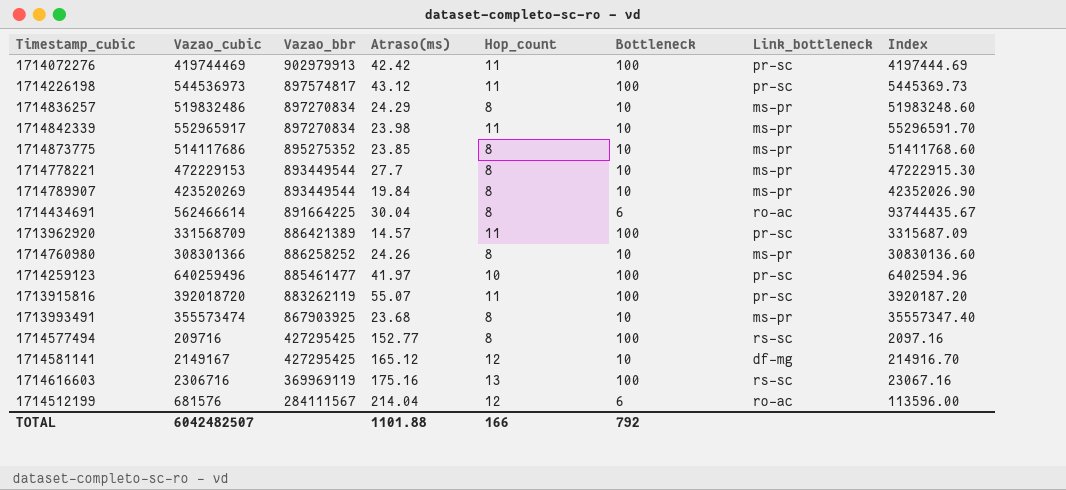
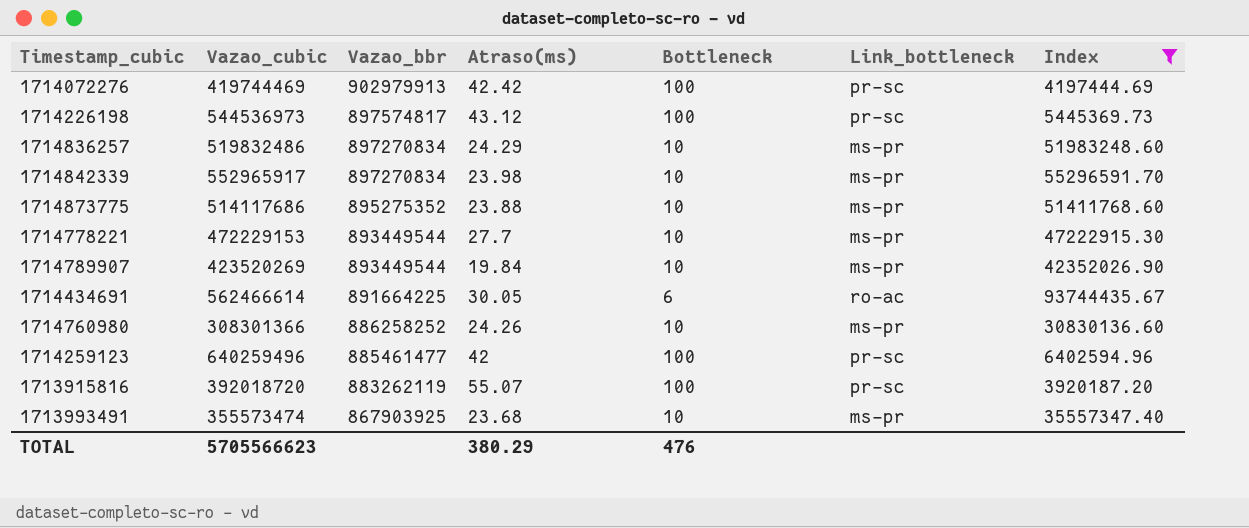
filter: none -> Index >= 3920187.20
column Hop_count | position: 5 -> none
1714873775 | Atraso(ms): 23.85 -> 23.88
1714434691 | Atraso(ms): 30.04 -> 30.05
1714259123 | Atraso(ms): 41.97 -> 42
TOTAL | Vazao_cubic: 6042482507 -> 5705566623
TOTAL | Atraso(ms): 1101.88 -> 380.29
TOTAL | Bottleneck: 792 -> 476

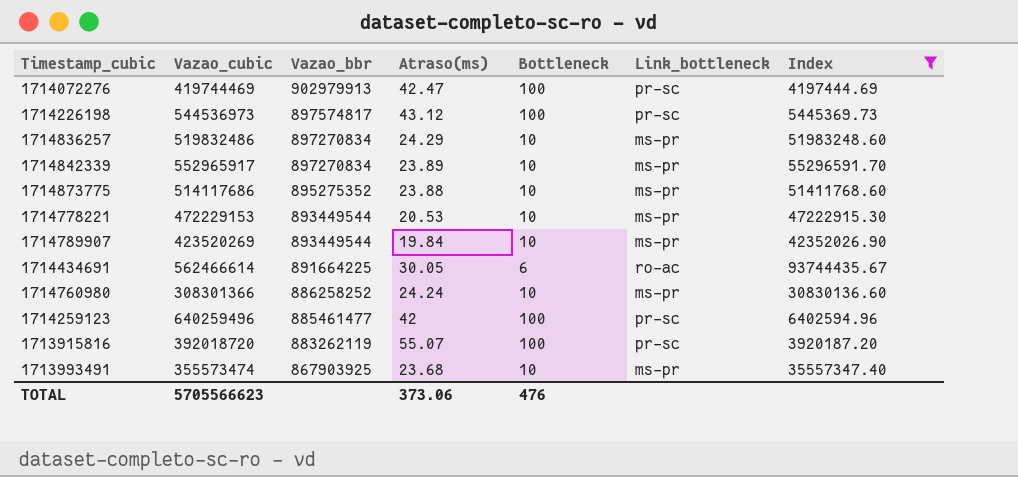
1714072276 | Atraso(ms): 42.42 -> 42.47
1714842339 | Atraso(ms): 23.98 -> 23.89
1714778221 | Atraso(ms): 27.7 -> 20.53
1714760980 | Atraso(ms): 24.26 -> 24.24
TOTAL | Atraso(ms): 380.29 -> 373.06

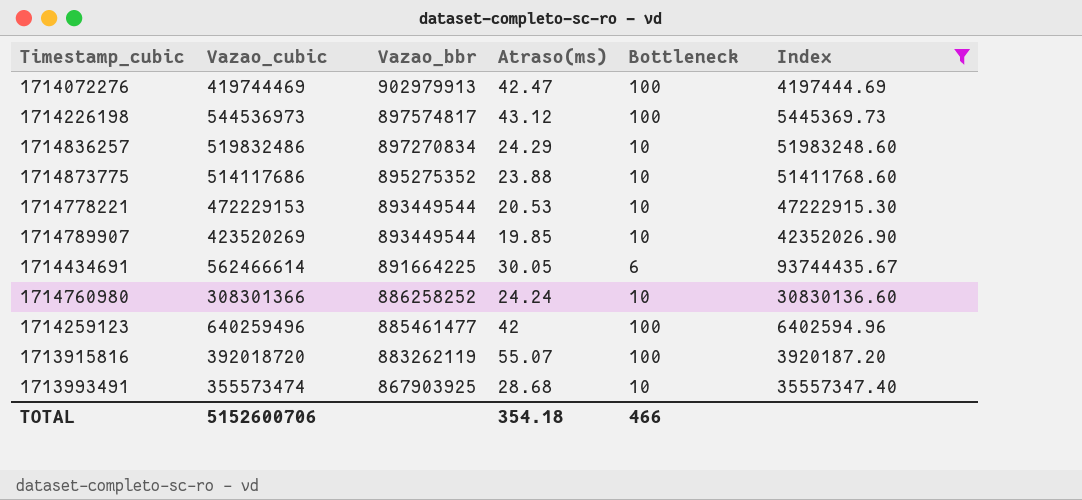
column Link_bottleneck | position: 6 -> none
row 1714842339: 552965917 | 897270834 | 23.89 | 10 | ms-pr | 55296591.70 -> none
1714789907 | Atraso(ms): 19.84 -> 19.85
1713993491 | Atraso(ms): 23.68 -> 28.68
TOTAL | Vazao_cubic: 5705566623 -> 5152600706
TOTAL | Atraso(ms): 373.06 -> 354.18
TOTAL | Bottleneck: 476 -> 466

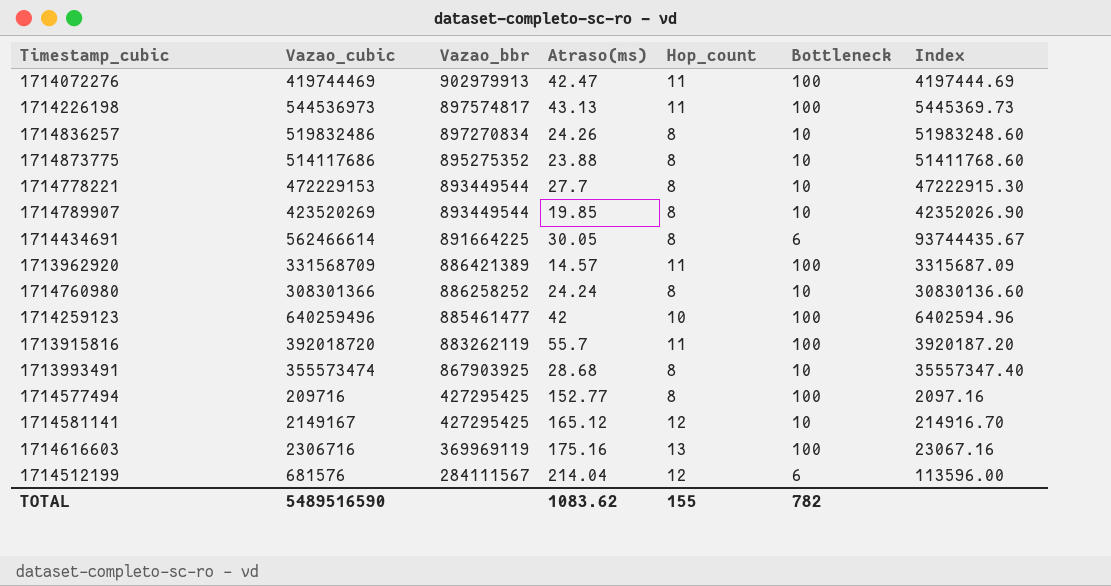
filter: Index >= 3920187.20 -> none
column Hop_count | position: none -> 5
1714226198 | Atraso(ms): 43.12 -> 43.13
1714836257 | Atraso(ms): 24.29 -> 24.26
1714778221 | Atraso(ms): 20.53 -> 27.7
1713915816 | Atraso(ms): 55.07 -> 55.7
TOTAL | Vazao_cubic: 5152600706 -> 5489516590
TOTAL | Atraso(ms): 354.18 -> 1083.62
TOTAL | Bottleneck: 466 -> 782

